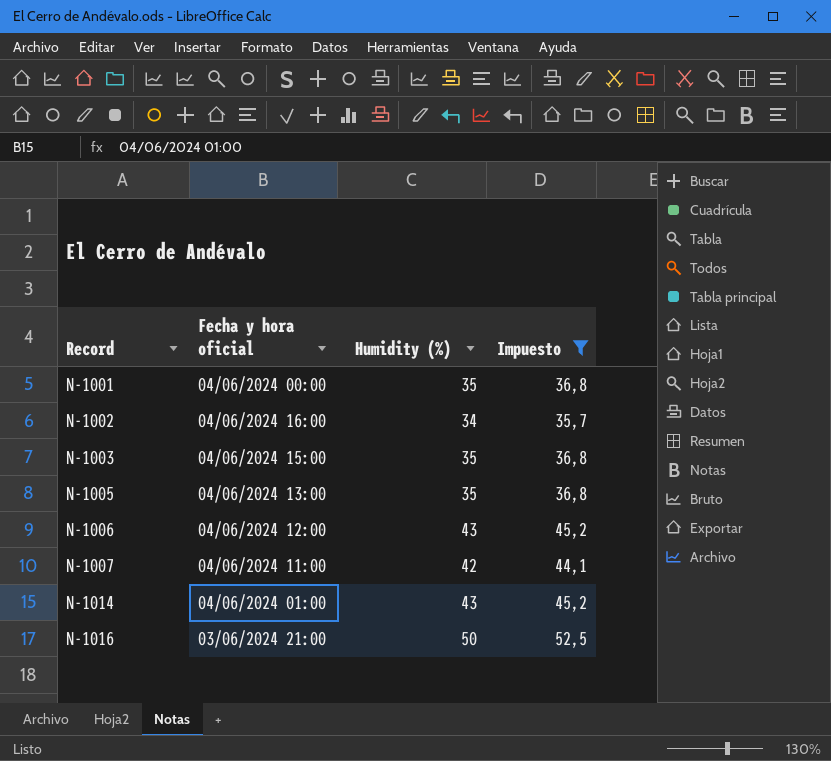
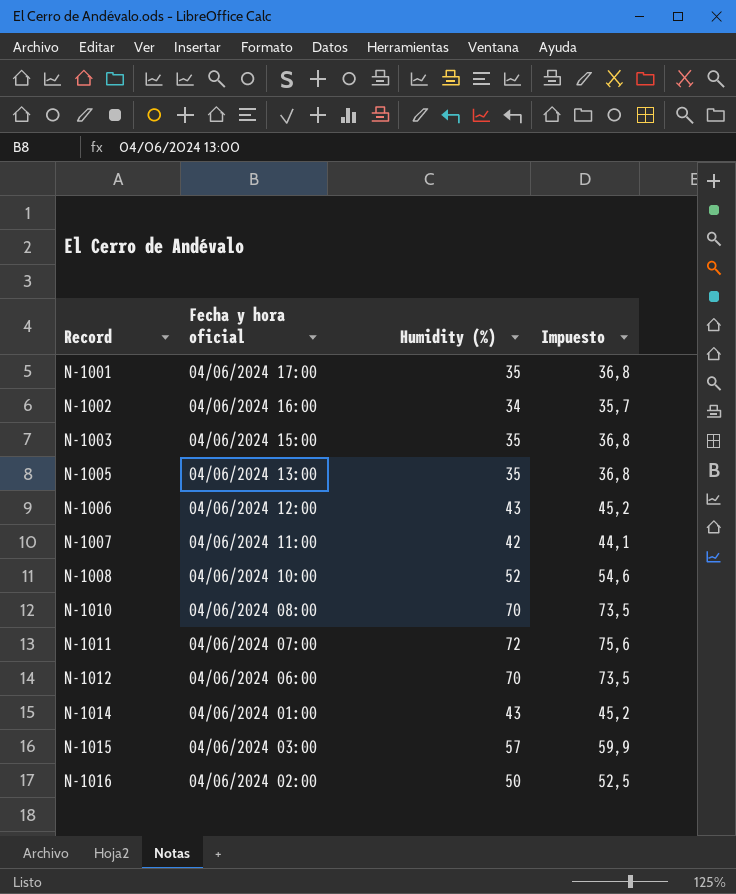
filter: Impuesto <= 52,5 -> none
N-1001 | Fecha y hora oficial: 04/06/2024 00:00 -> 04/06/2024 17:00
N-1016 | Fecha y hora oficial: 03/06/2024 21:00 -> 04/06/2024 02:00

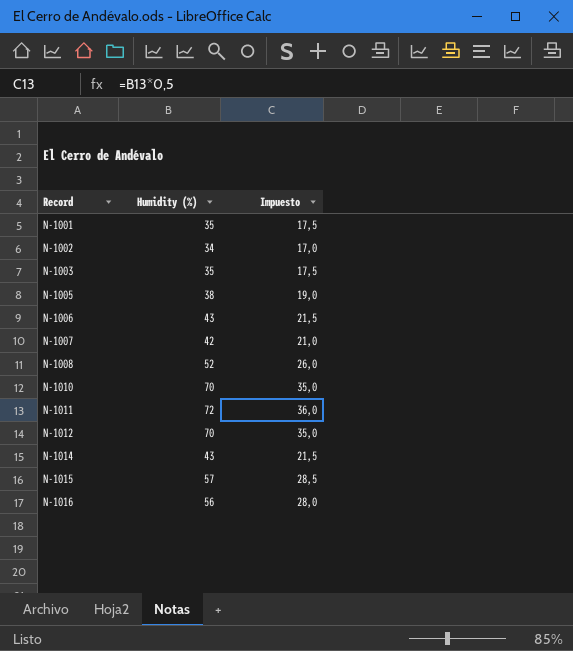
column Fecha y hora oficial | position: 2 -> none
column Impuesto | formula: [Humidity (%)] * 1,05 -> [Humidity (%)] * 0,5
N-1005 | Humidity (%): 35 -> 38
N-1016 | Humidity (%): 50 -> 56

